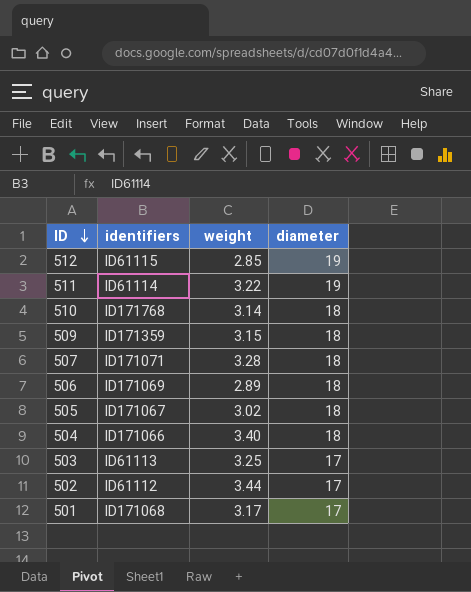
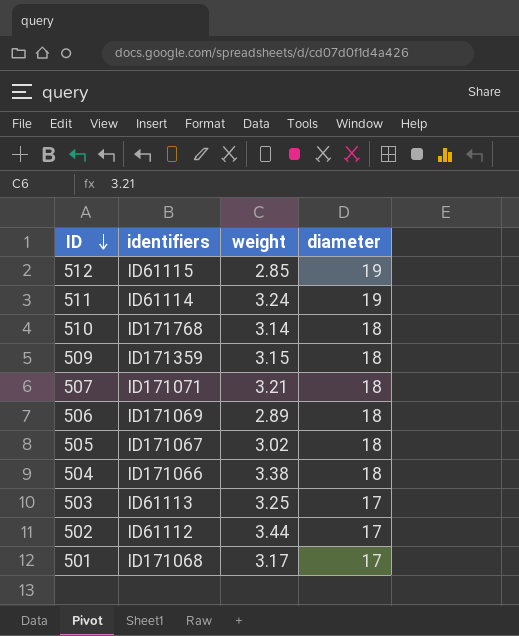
511 | weight: 3.22 -> 3.24
507 | weight: 3.28 -> 3.21
504 | weight: 3.40 -> 3.38

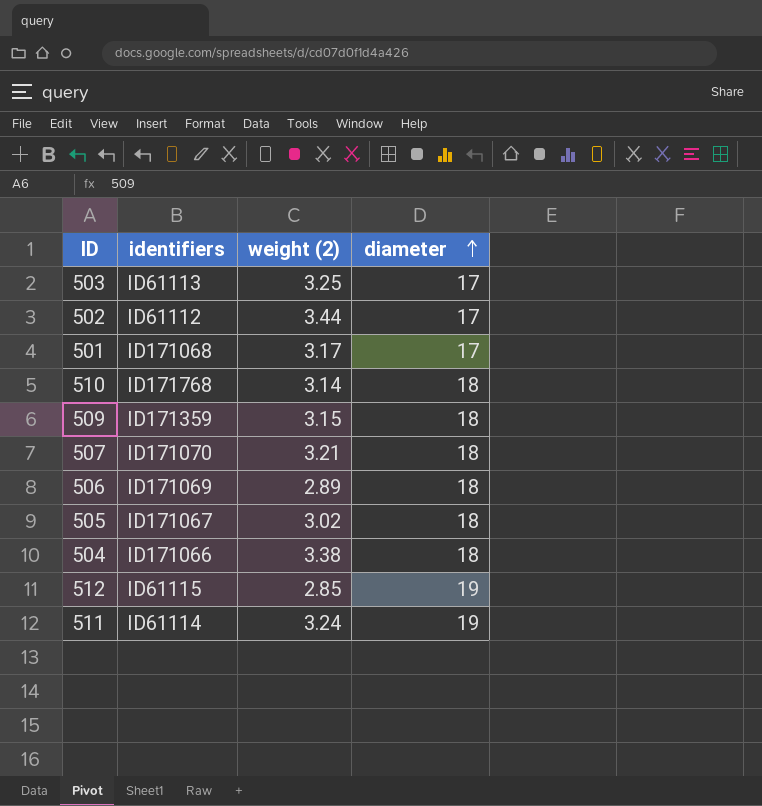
row order: ID descending -> diameter ascending
column name: weight -> weight (2)
507 | identifiers: ID171071 -> ID171070

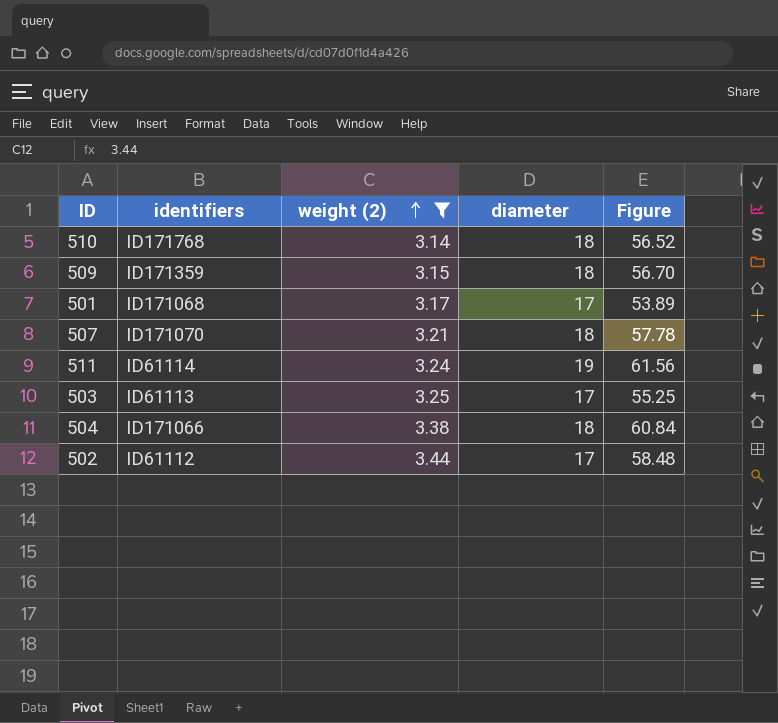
filter: none -> weight (2) >= 3.14
row order: diameter ascending -> weight (2) ascending
column Figure | formula: none -> [weight (2)] * [diameter]

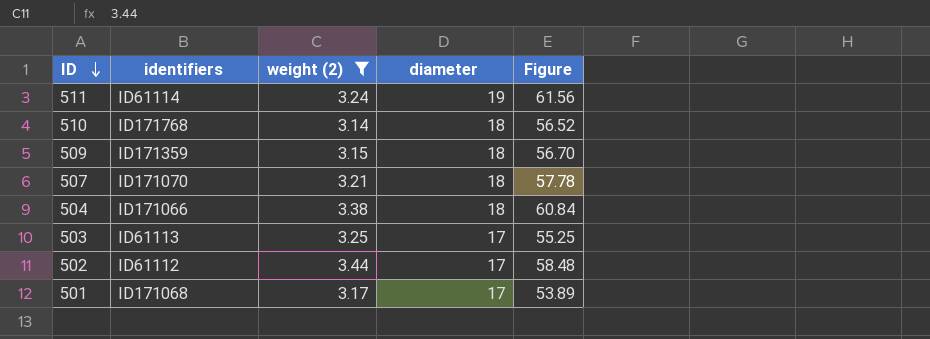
row order: weight (2) ascending -> ID descending

